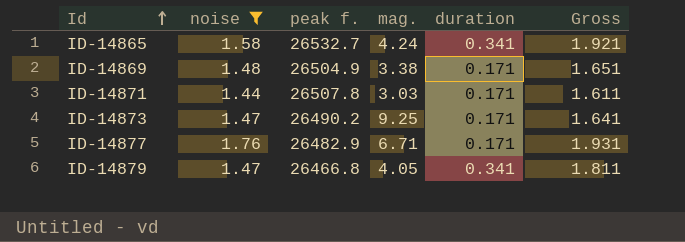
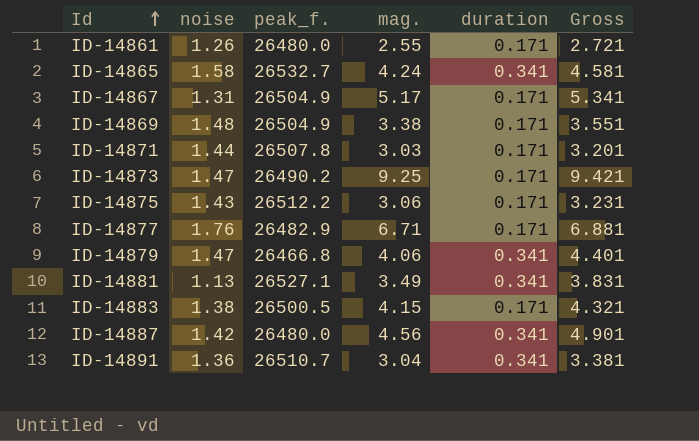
filter: noise >= 1.44 -> none
column name: peak f. -> peak_f.
column Gross | formula: [noise] + [duration] -> [mag.] + [duration]
ID-14879 | mag.: 4.05 -> 4.06

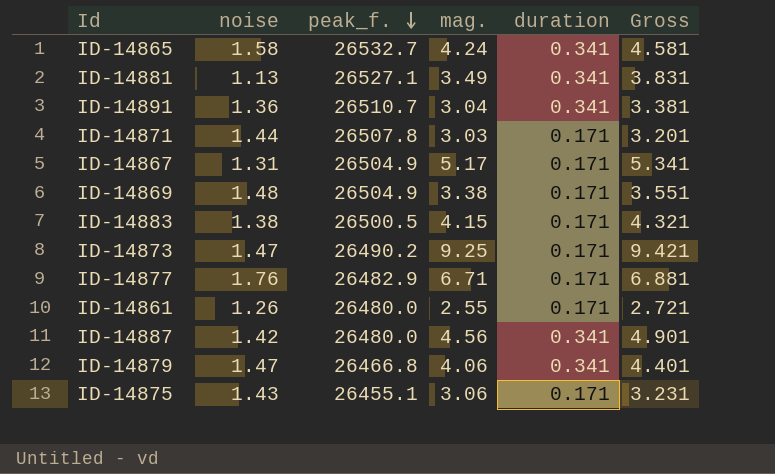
row order: Id ascending -> peak_f. descending
ID-14875 | peak_f.: 26512.2 -> 26455.1

